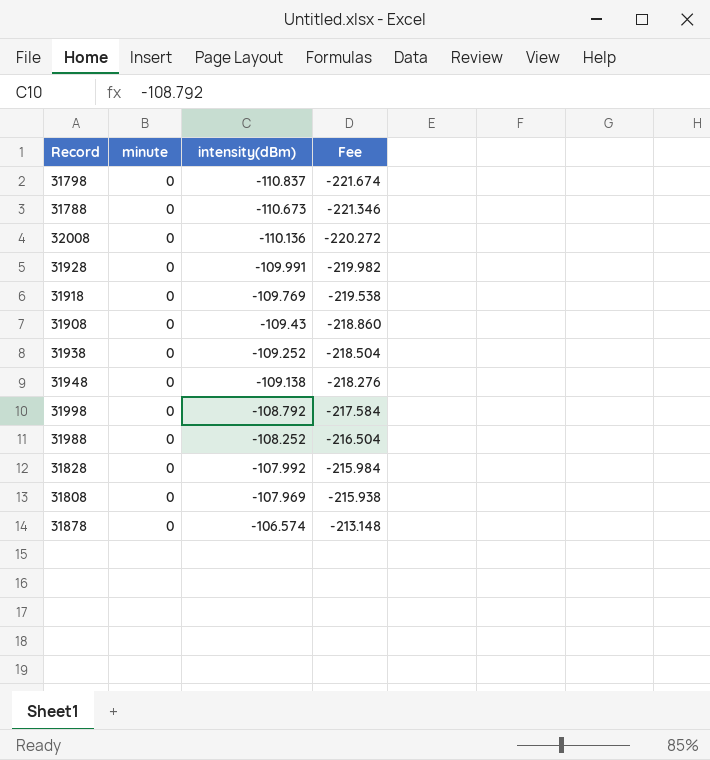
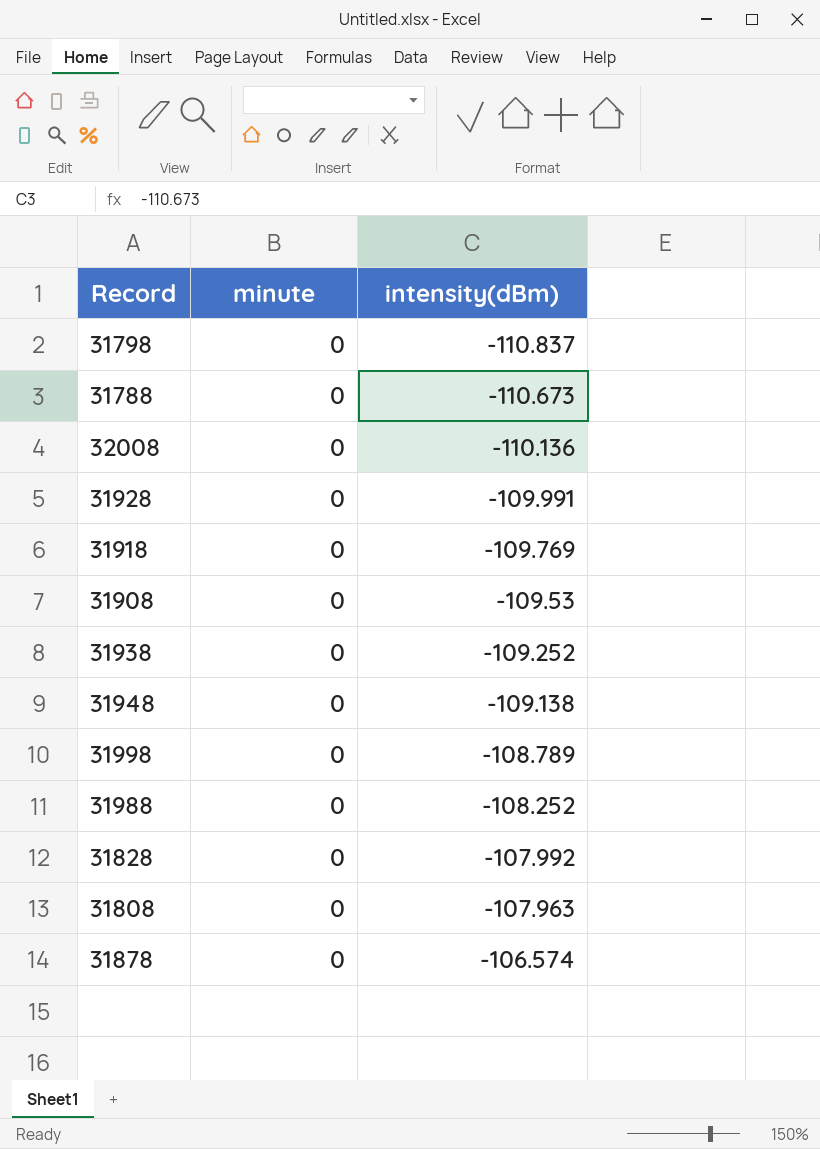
column Fee | formula: [intensity(dBm)] * 2 -> none
31908 | intensity(dBm): -109.43 -> -109.53
31998 | intensity(dBm): -108.792 -> -108.789
31808 | intensity(dBm): -107.969 -> -107.963

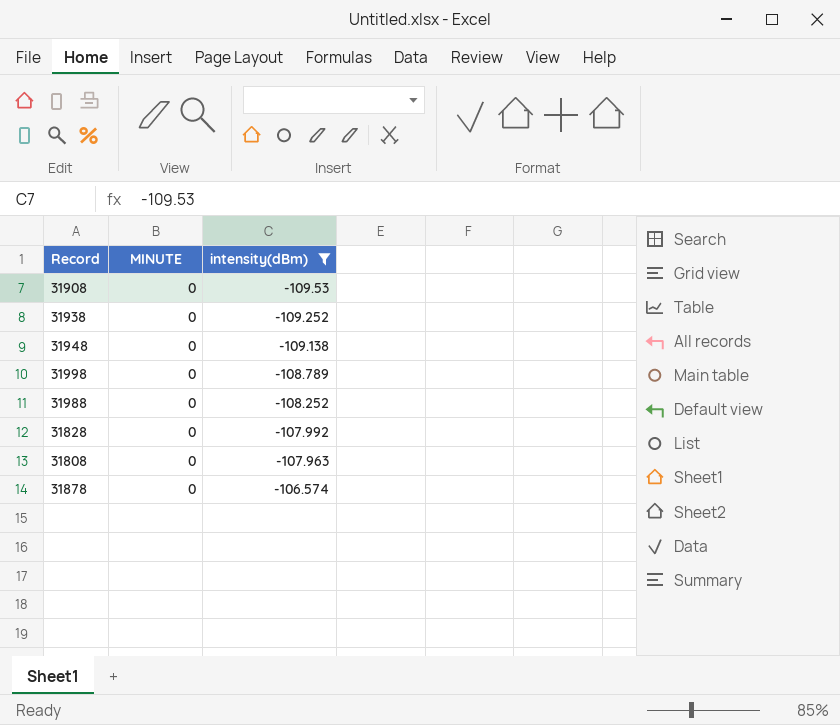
filter: none -> intensity(dBm) >= -109.53
column name: minute -> MINUTE

